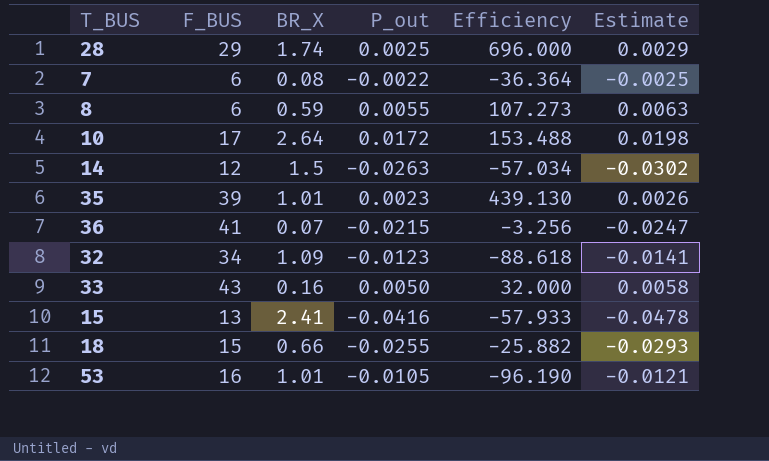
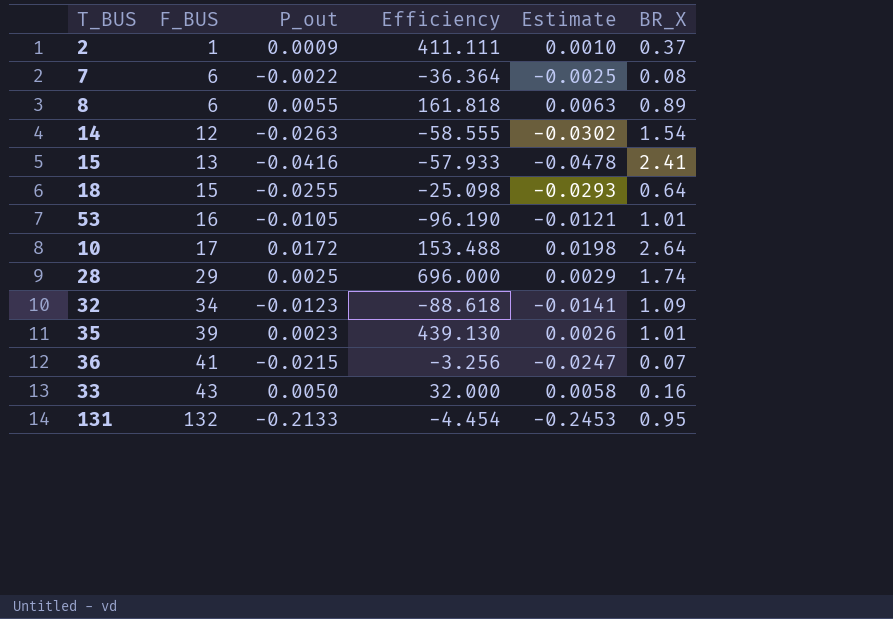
row order: none -> F_BUS ascending
column BR_X | position: 3 -> 6
row 2: none -> 1 | 0.0009 | 411.111 | 0.0010 | 0.37
8 | Efficiency: 107.273 -> 161.818
8 | BR_X: 0.59 -> 0.89
14 | Efficiency: -57.034 -> -58.555
14 | BR_X: 1.5 -> 1.54
18 | Efficiency: -25.882 -> -25.098
18 | BR_X: 0.66 -> 0.64
row 131: none -> 132 | -0.2133 | -4.454 | -0.2453 | 0.95

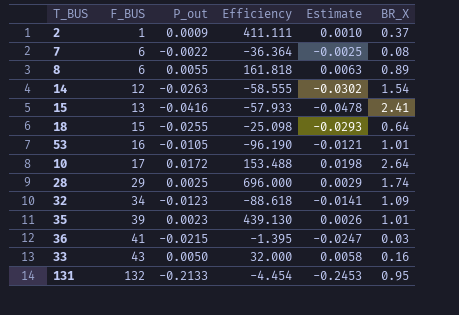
36 | Efficiency: -3.256 -> -1.395
36 | BR_X: 0.07 -> 0.03

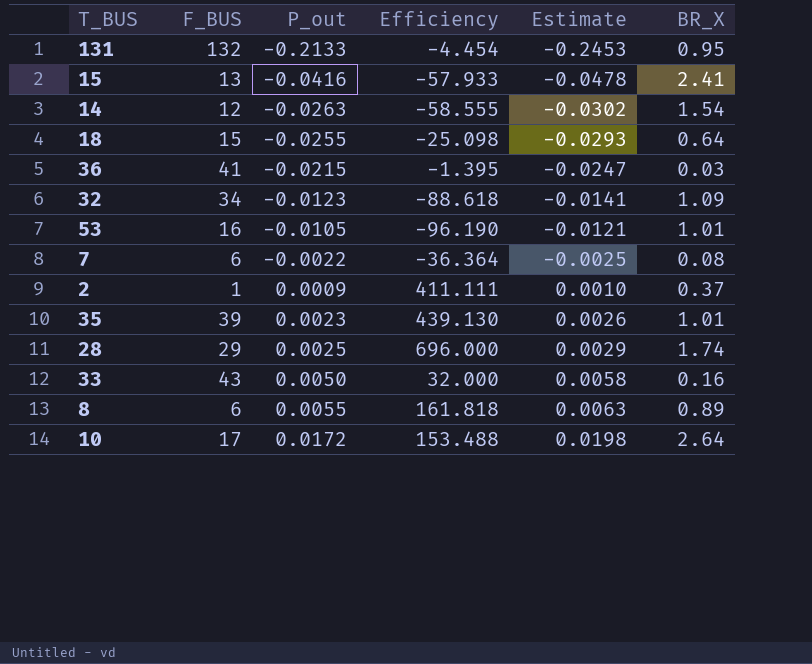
row order: F_BUS ascending -> P_out ascending

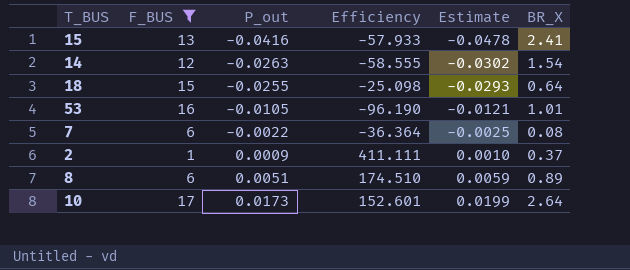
filter: none -> F_BUS <= 17
8 | P_out: 0.0055 -> 0.0051
8 | Efficiency: 161.818 -> 174.510
8 | Estimate: 0.0063 -> 0.0059
10 | P_out: 0.0172 -> 0.0173
10 | Efficiency: 153.488 -> 152.601
10 | Estimate: 0.0198 -> 0.0199

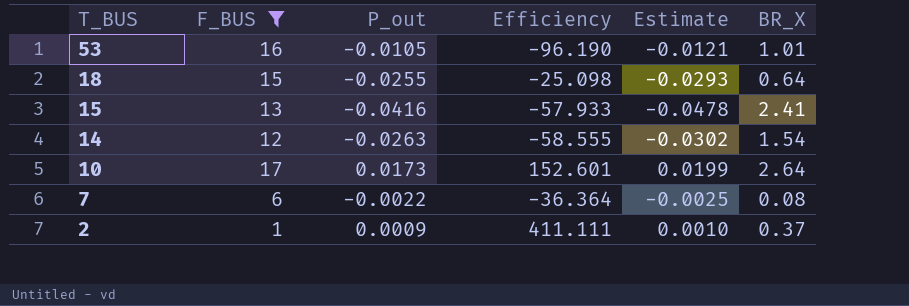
row order: P_out ascending -> T_BUS descending
row 8: 6 | 0.0051 | 174.510 | 0.0059 | 0.89 -> none

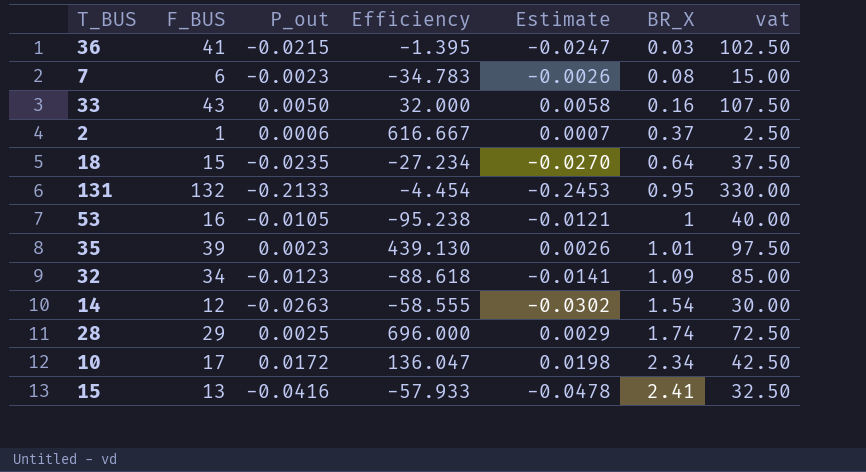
filter: F_BUS <= 17 -> none
row order: T_BUS descending -> BR_X ascending
column vat | formula: none -> [F_BUS] * 2.5
7 | P_out: -0.0022 -> -0.0023
7 | Efficiency: -36.364 -> -34.783
7 | Estimate: -0.0025 -> -0.0026
2 | P_out: 0.0009 -> 0.0006
2 | Efficiency: 411.111 -> 616.667
2 | Estimate: 0.0010 -> 0.0007
18 | P_out: -0.0255 -> -0.0235
18 | Efficiency: -25.098 -> -27.234
18 | Estimate: -0.0293 -> -0.0270
53 | Efficiency: -96.190 -> -95.238
53 | BR_X: 1.01 -> 1
10 | P_out: 0.0173 -> 0.0172
10 | Efficiency: 152.601 -> 136.047
10 | Estimate: 0.0199 -> 0.0198
10 | BR_X: 2.64 -> 2.34

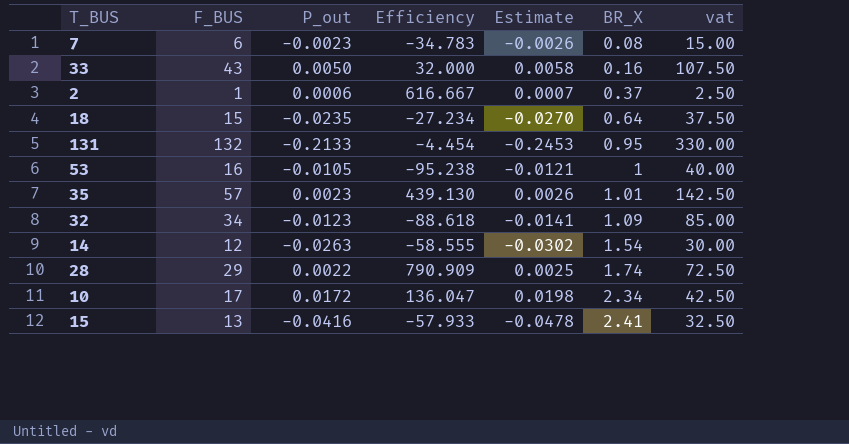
row 36: 41 | -0.0215 | -1.395 | -0.0247 | 0.03 | 102.50 -> none
35 | F_BUS: 39 -> 57
35 | vat: 97.50 -> 142.50
28 | P_out: 0.0025 -> 0.0022
28 | Efficiency: 696.000 -> 790.909
28 | Estimate: 0.0029 -> 0.0025

